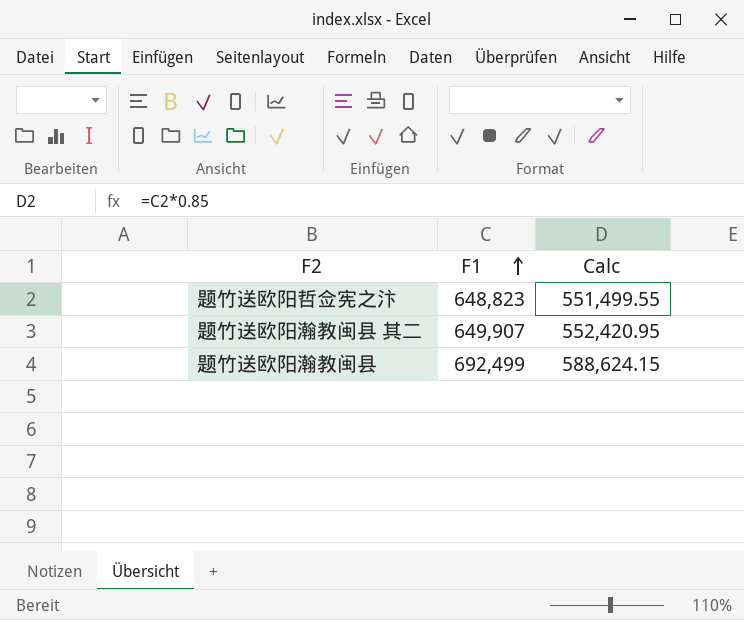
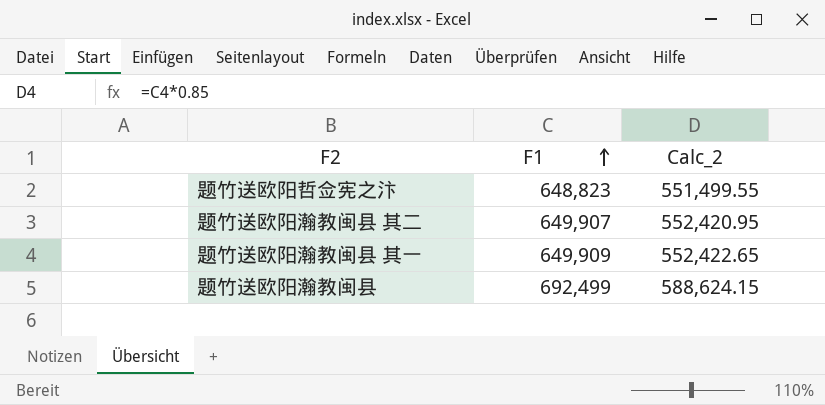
column name: Calc -> Calc_2
row 题竹送欧阳瀚教闽县 其一: none -> 649,909 | 552,422.65

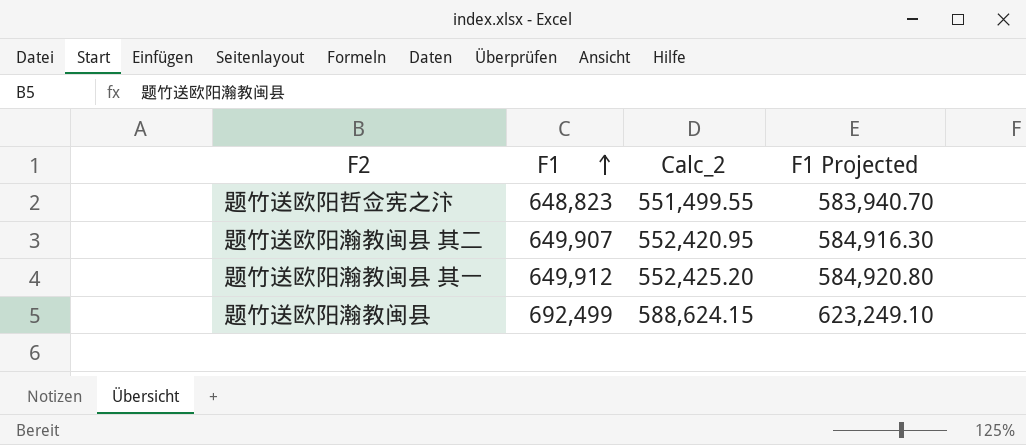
column F1 Projected | formula: none -> [F1] * 0.9
题竹送欧阳瀚教闽县 其一 | F1: 649,909 -> 649,912
题竹送欧阳瀚教闽县 其一 | Calc_2: 552,422.65 -> 552,425.20

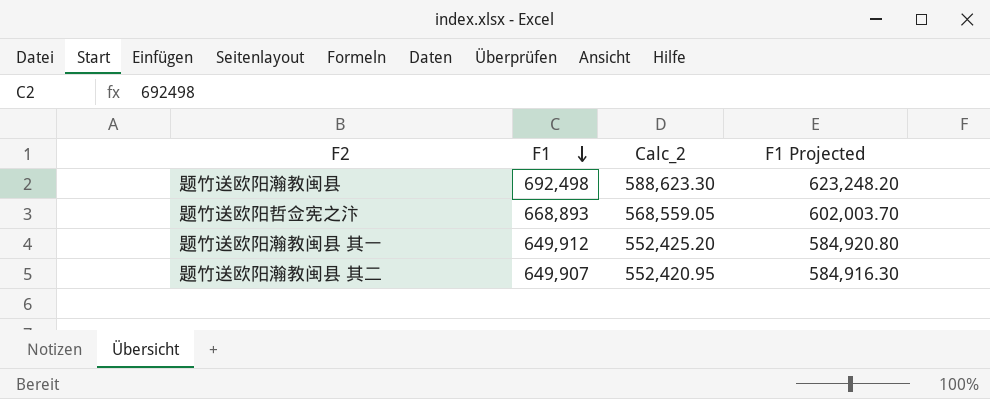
row order: F1 ascending -> F1 descending
题竹送欧阳瀚教闽县 | F1: 692,499 -> 692,498
题竹送欧阳瀚教闽县 | Calc_2: 588,624.15 -> 588,623.30
题竹送欧阳瀚教闽县 | F1 Projected: 623,249.10 -> 623,248.20
题竹送欧阳哲佥宪之汴 | F1: 648,823 -> 668,893
题竹送欧阳哲佥宪之汴 | Calc_2: 551,499.55 -> 568,559.05
题竹送欧阳哲佥宪之汴 | F1 Projected: 583,940.70 -> 602,003.70

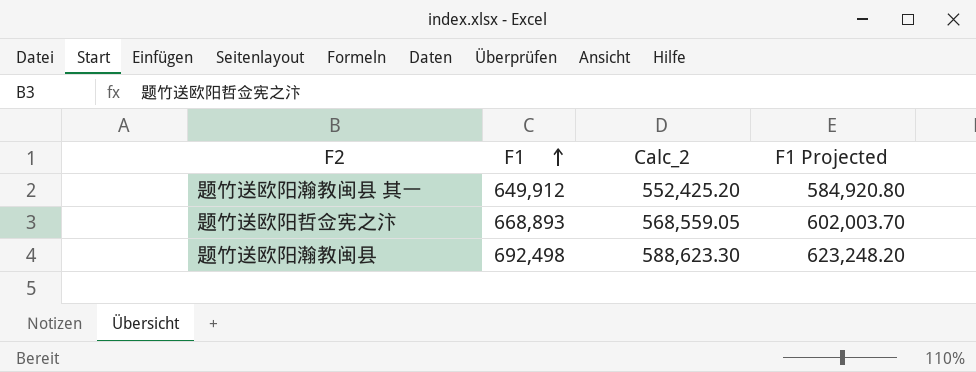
row order: F1 descending -> F1 ascending
row 题竹送欧阳瀚教闽县 其二: 649,907 | 552,420.95 | 584,916.30 -> none

